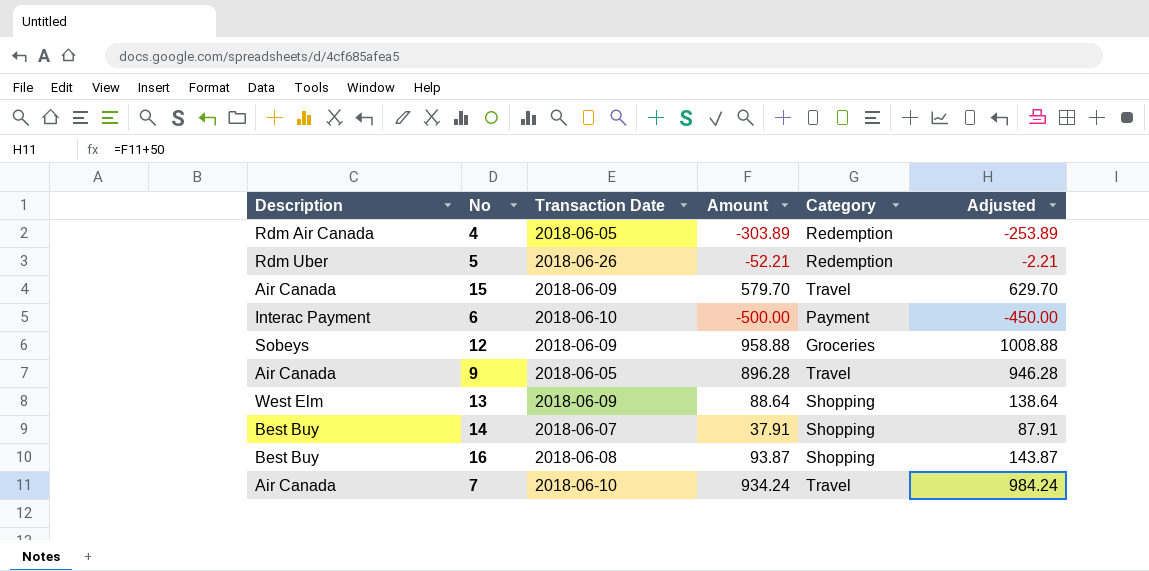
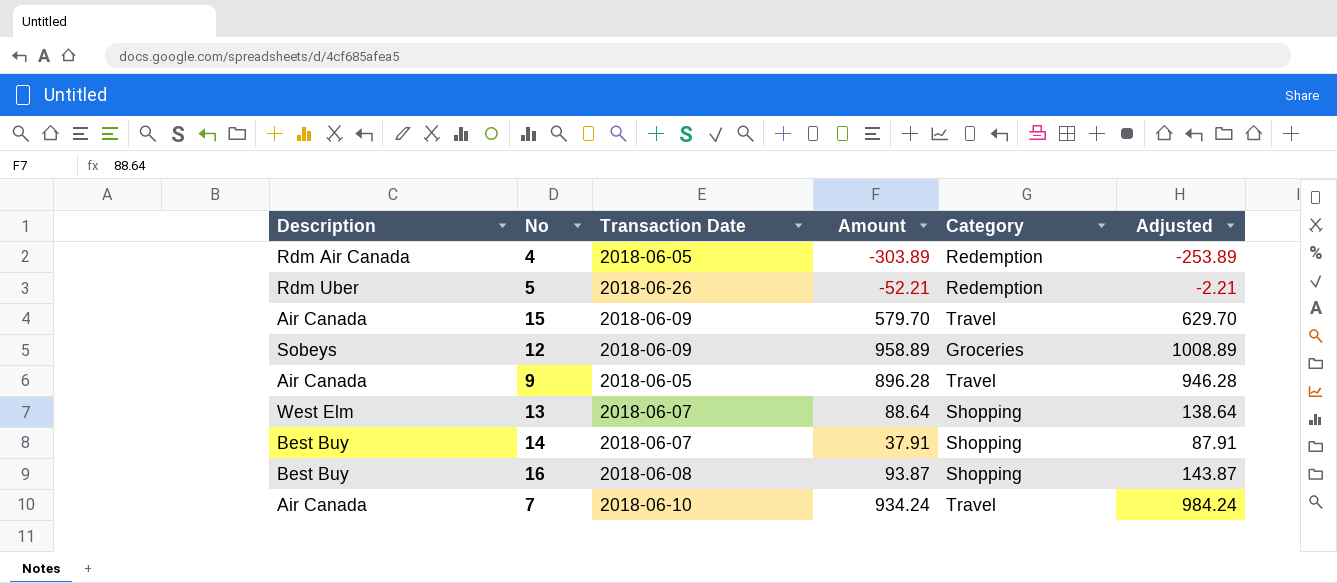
row 6: Interac Payment | 2018-06-10 | -500.00 | Payment | -450.00 -> none
12 | Amount: 958.88 -> 958.89
12 | Adjusted: 1008.88 -> 1008.89
13 | Transaction Date: 2018-06-09 -> 2018-06-07

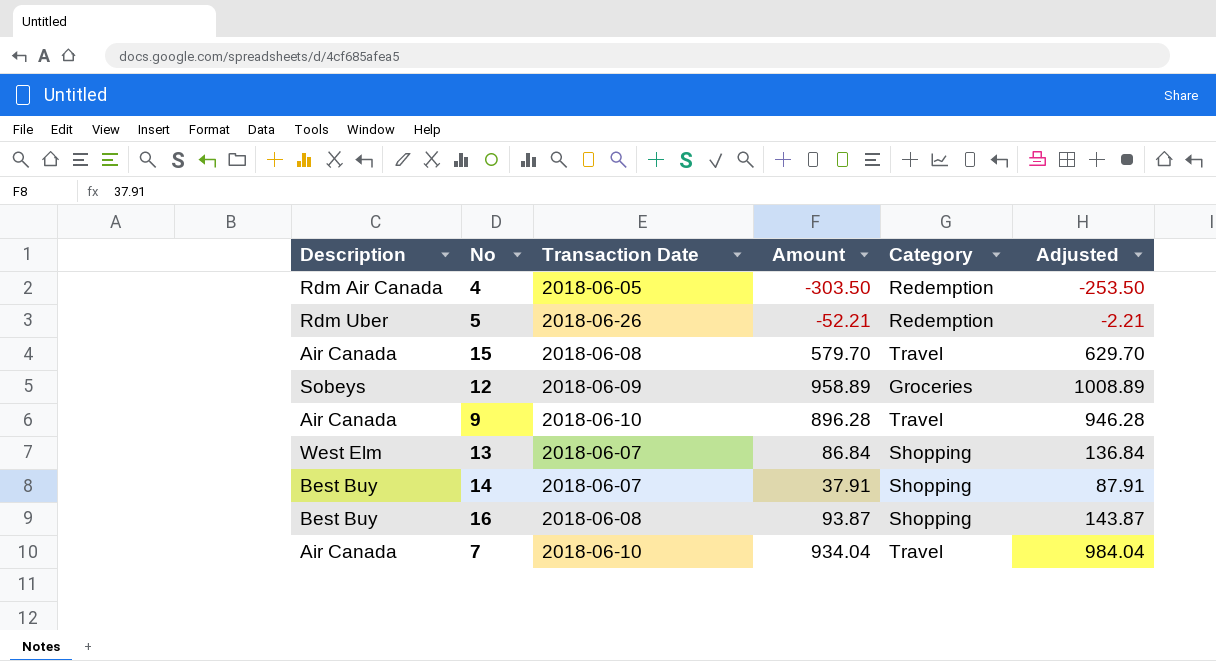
4 | Amount: -303.89 -> -303.50
4 | Adjusted: -253.89 -> -253.50
15 | Transaction Date: 2018-06-09 -> 2018-06-08
9 | Transaction Date: 2018-06-05 -> 2018-06-10
13 | Amount: 88.64 -> 86.84
13 | Adjusted: 138.64 -> 136.84
7 | Amount: 934.24 -> 934.04
7 | Adjusted: 984.24 -> 984.04

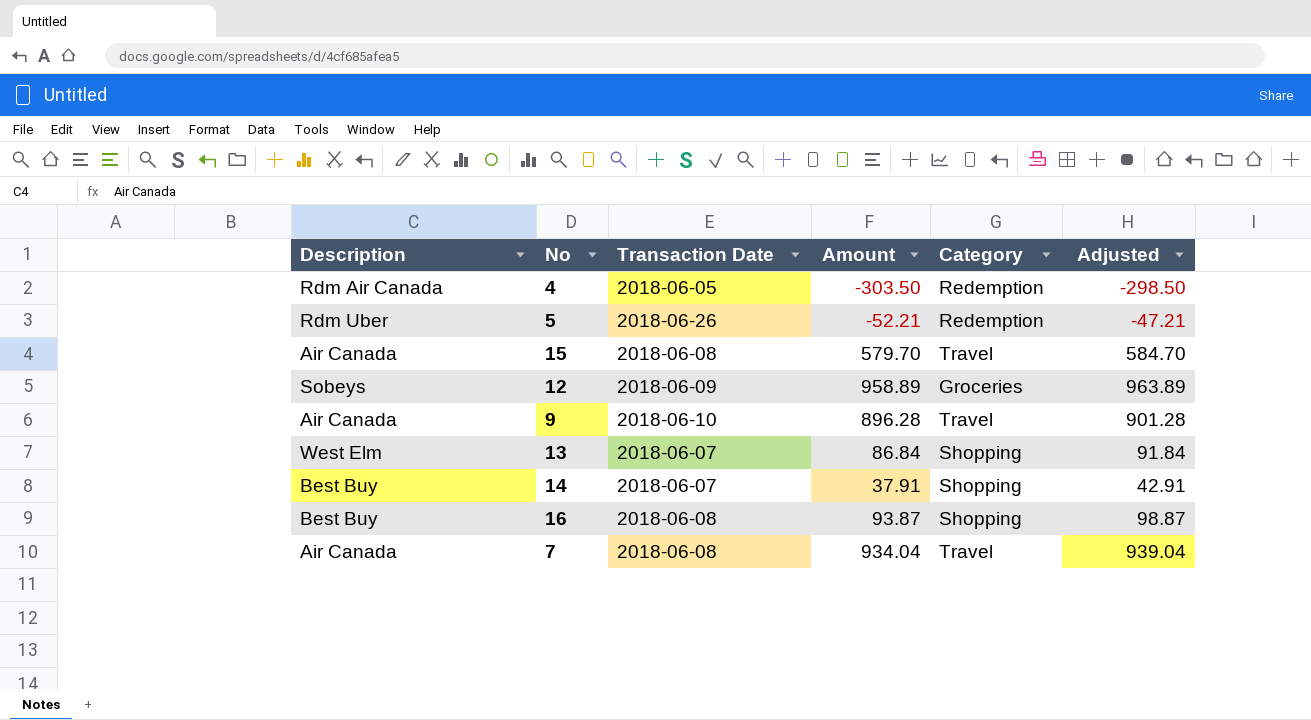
column Adjusted | formula: [Amount] + 50 -> [Amount] + 5
7 | Transaction Date: 2018-06-10 -> 2018-06-08

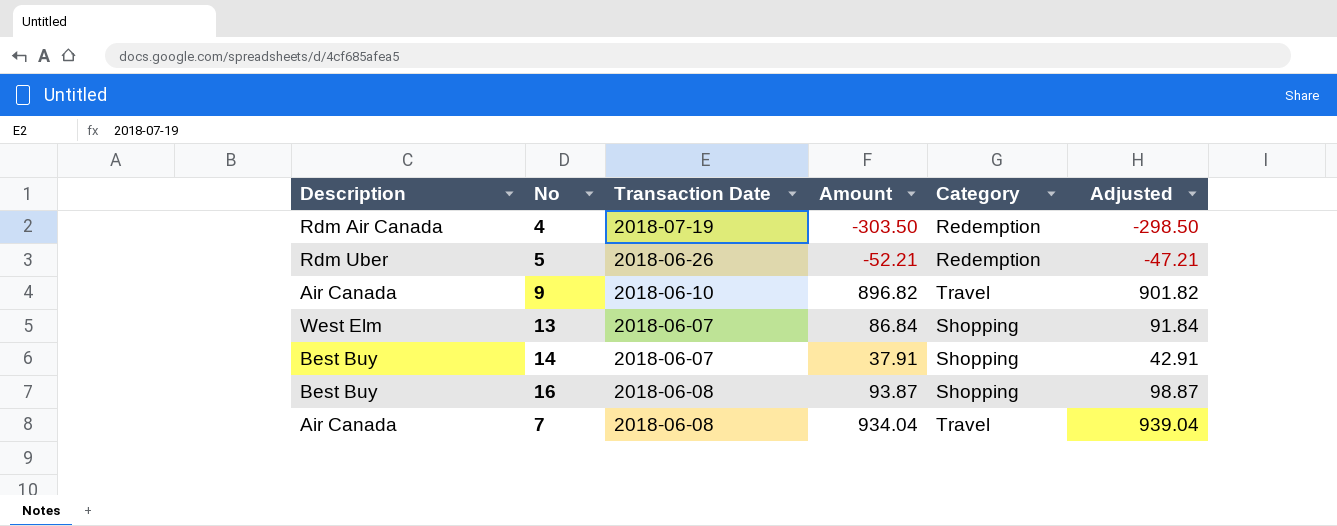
row 15: Air Canada | 2018-06-08 | 579.70 | Travel | 584.70 -> none
row 12: Sobeys | 2018-06-09 | 958.89 | Groceries | 963.89 -> none
4 | Transaction Date: 2018-06-05 -> 2018-07-19
9 | Amount: 896.28 -> 896.82
9 | Adjusted: 901.28 -> 901.82

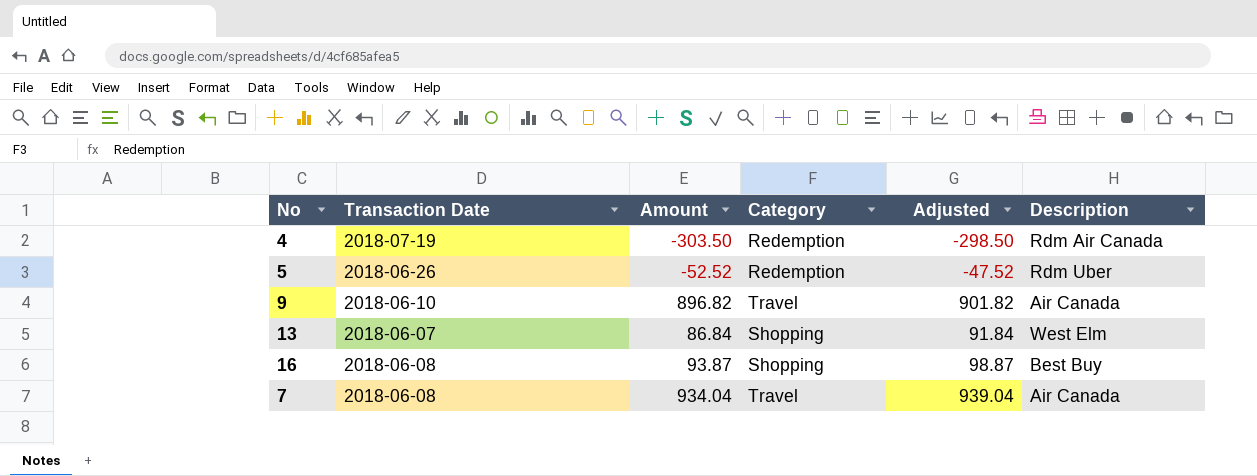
column Description | position: 1 -> 6
row 14: Best Buy | 2018-06-07 | 37.91 | Shopping | 42.91 -> none
5 | Amount: -52.21 -> -52.52
5 | Adjusted: -47.21 -> -47.52

